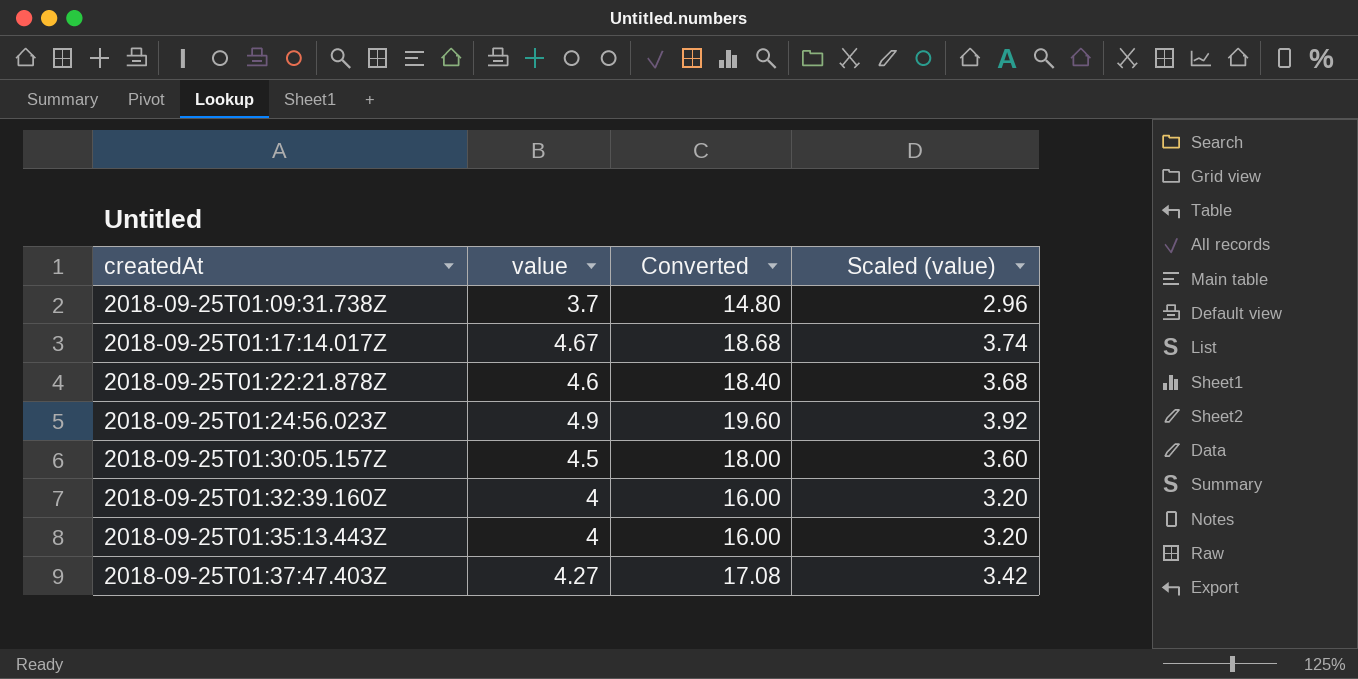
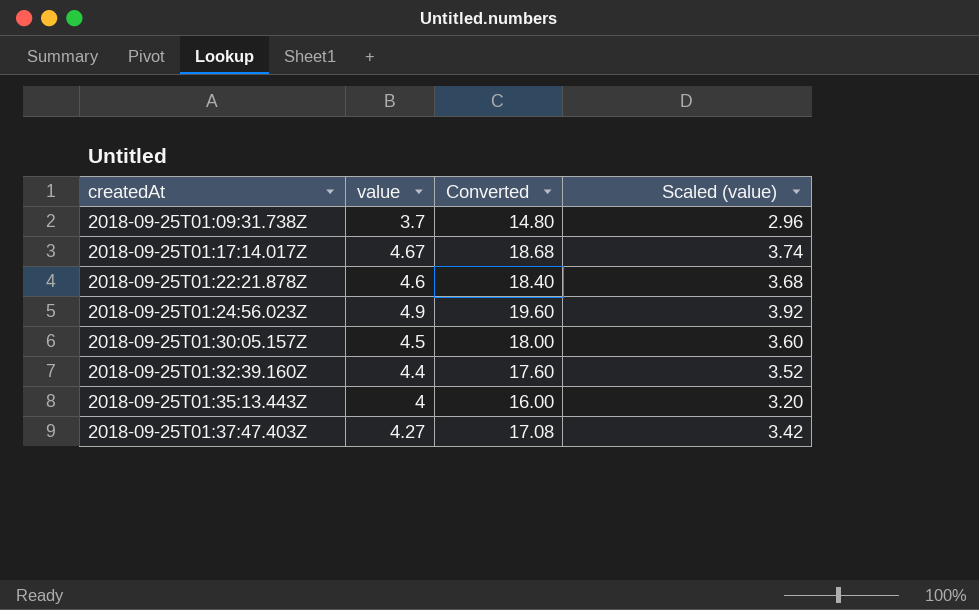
2018-09-25T01:32:39.160Z | value: 4 -> 4.4
2018-09-25T01:32:39.160Z | Converted: 16.00 -> 17.60
2018-09-25T01:32:39.160Z | Scaled (value): 3.20 -> 3.52

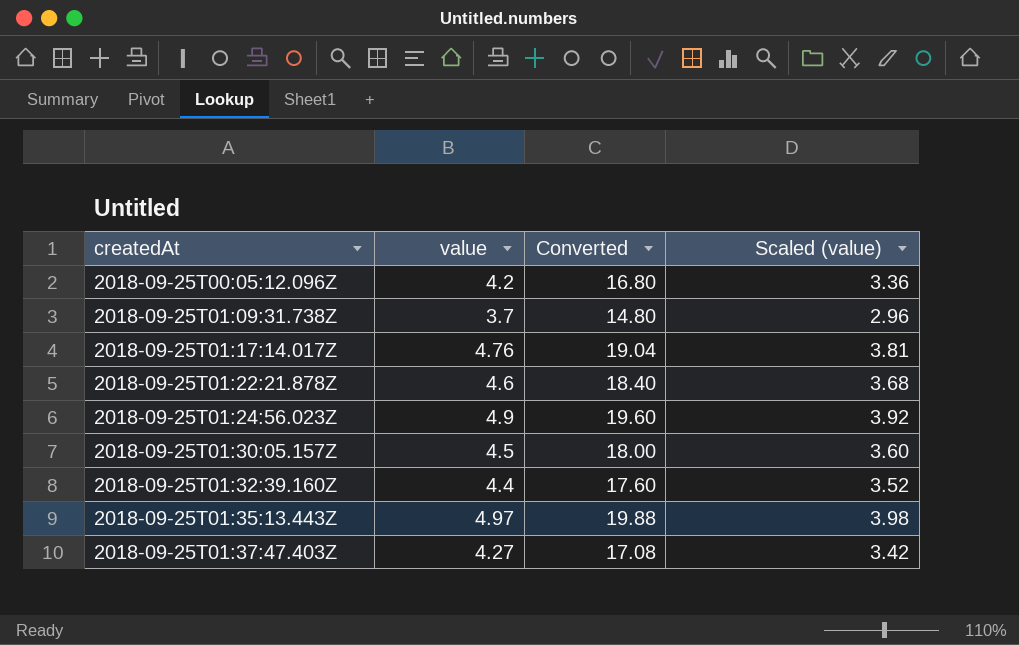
row 2018-09-25T00:05:12.096Z: none -> 4.2 | 16.80 | 3.36
2018-09-25T01:17:14.017Z | value: 4.67 -> 4.76
2018-09-25T01:17:14.017Z | Converted: 18.68 -> 19.04
2018-09-25T01:17:14.017Z | Scaled (value): 3.74 -> 3.81
2018-09-25T01:35:13.443Z | value: 4 -> 4.97
2018-09-25T01:35:13.443Z | Converted: 16.00 -> 19.88
2018-09-25T01:35:13.443Z | Scaled (value): 3.20 -> 3.98

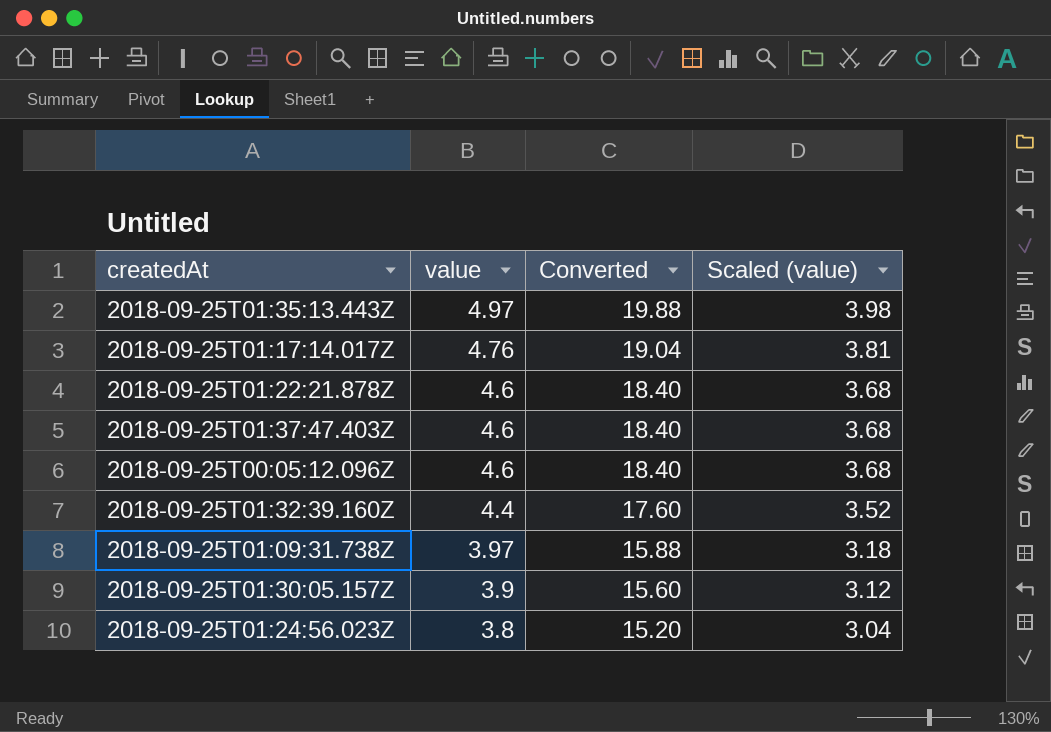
row order: createdAt ascending -> value descending
2018-09-25T01:37:47.403Z | value: 4.27 -> 4.6
2018-09-25T01:37:47.403Z | Converted: 17.08 -> 18.40
2018-09-25T01:37:47.403Z | Scaled (value): 3.42 -> 3.68
2018-09-25T00:05:12.096Z | value: 4.2 -> 4.6
2018-09-25T00:05:12.096Z | Converted: 16.80 -> 18.40
2018-09-25T00:05:12.096Z | Scaled (value): 3.36 -> 3.68
2018-09-25T01:09:31.738Z | value: 3.7 -> 3.97
2018-09-25T01:09:31.738Z | Converted: 14.80 -> 15.88
2018-09-25T01:09:31.738Z | Scaled (value): 2.96 -> 3.18
2018-09-25T01:30:05.157Z | value: 4.5 -> 3.9
2018-09-25T01:30:05.157Z | Converted: 18.00 -> 15.60
2018-09-25T01:30:05.157Z | Scaled (value): 3.60 -> 3.12
2018-09-25T01:24:56.023Z | value: 4.9 -> 3.8
2018-09-25T01:24:56.023Z | Converted: 19.60 -> 15.20
2018-09-25T01:24:56.023Z | Scaled (value): 3.92 -> 3.04

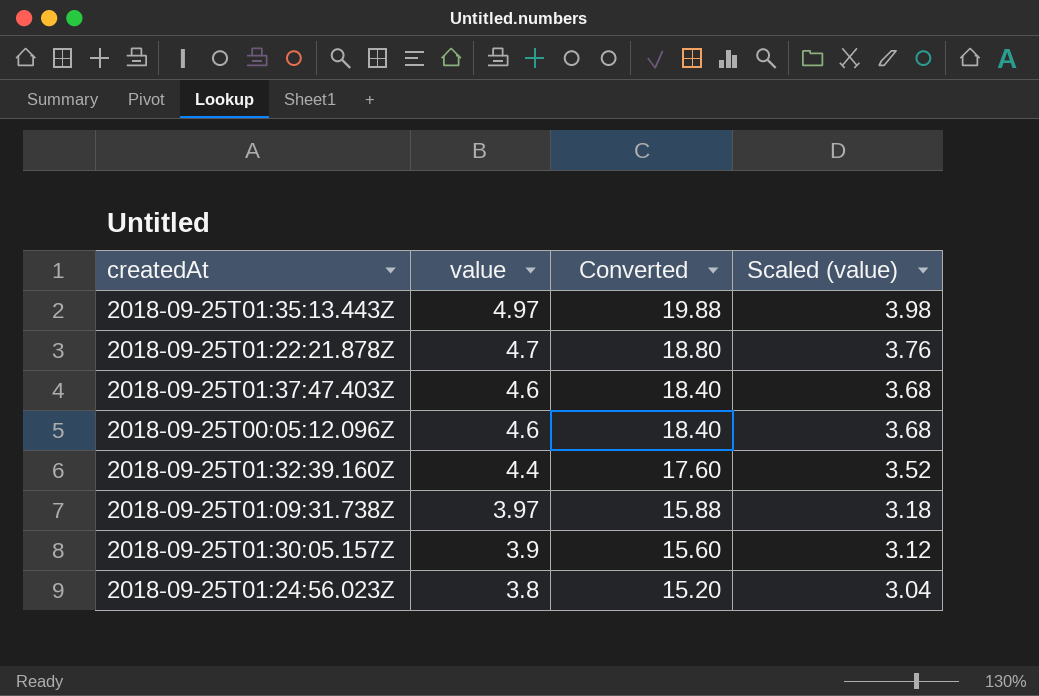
row 2018-09-25T01:17:14.017Z: 4.76 | 19.04 | 3.81 -> none
2018-09-25T01:22:21.878Z | value: 4.6 -> 4.7
2018-09-25T01:22:21.878Z | Converted: 18.40 -> 18.80
2018-09-25T01:22:21.878Z | Scaled (value): 3.68 -> 3.76

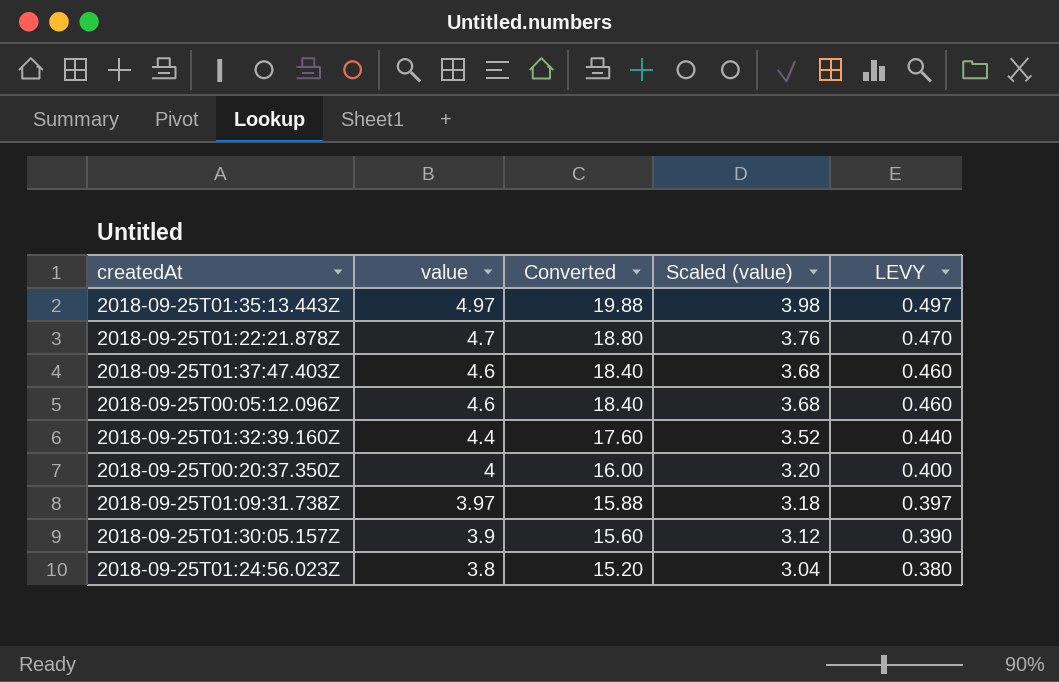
column LEVY | formula: none -> [value] * 0.1
row 2018-09-25T00:20:37.350Z: none -> 4 | 16.00 | 3.20 | 0.400

